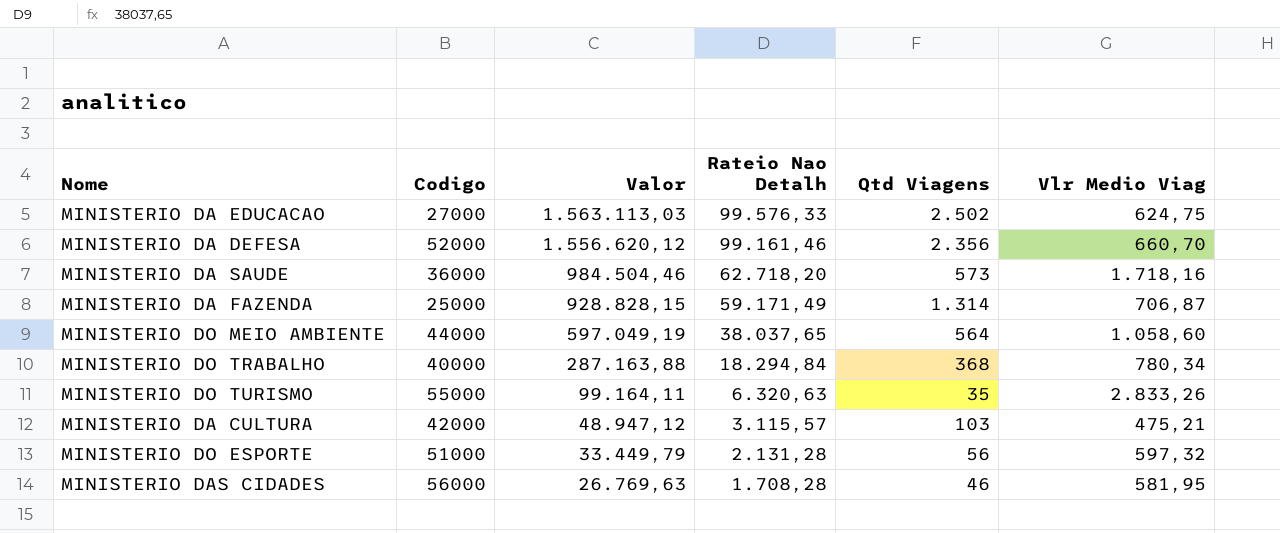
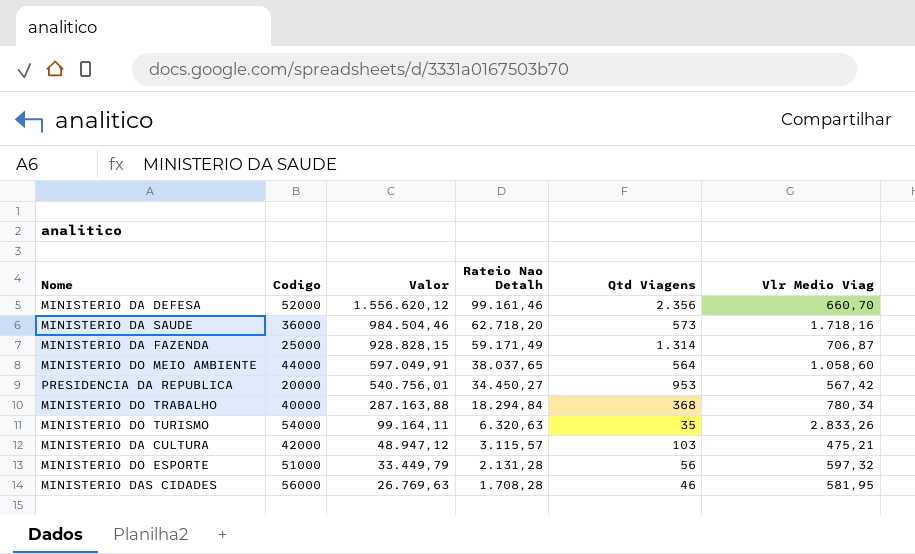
row MINISTERIO DA EDUCACAO: 27000 | 1.563.113,03 | 99.576,33 | 2.502 | 624,75 -> none
MINISTERIO DO MEIO AMBIENTE | Valor: 597.049,19 -> 597.049,91
row PRESIDENCIA DA REPUBLICA: none -> 20000 | 540.756,01 | 34.450,27 | 953 | 567,42
MINISTERIO DO TURISMO | Codigo: 55000 -> 54000

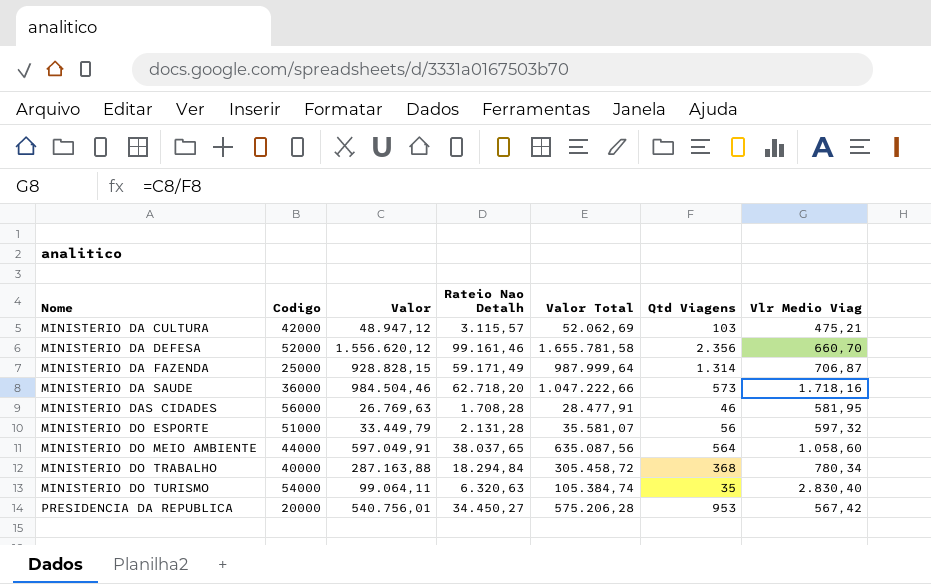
row order: Valor descending -> Nome ascending
column Valor Total | formula: none -> [Valor] + [Rateio Nao Detalh]
MINISTERIO DO TURISMO | Valor: 99.164,11 -> 99.064,11
MINISTERIO DO TURISMO | Vlr Medio Viag: 2.833,26 -> 2.830,40

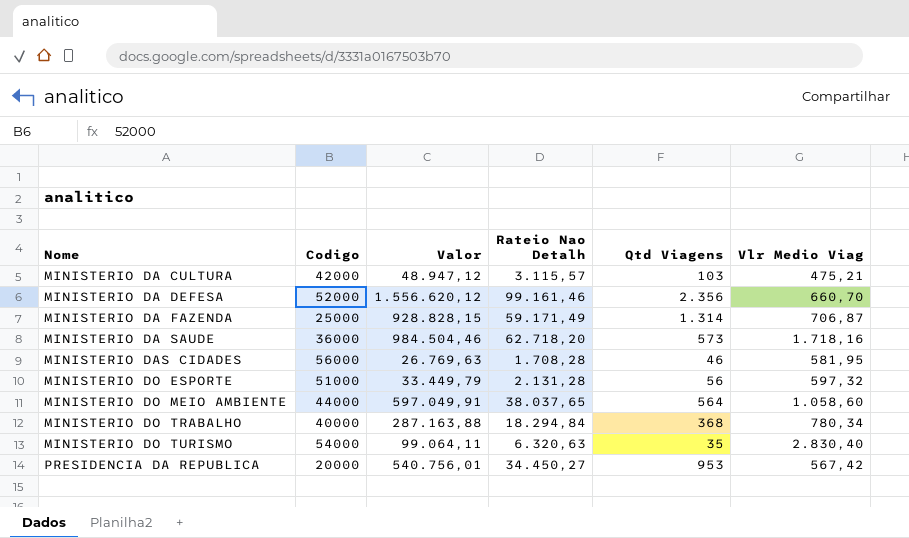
column Valor Total | formula: [Valor] + [Rateio Nao Detalh] -> none

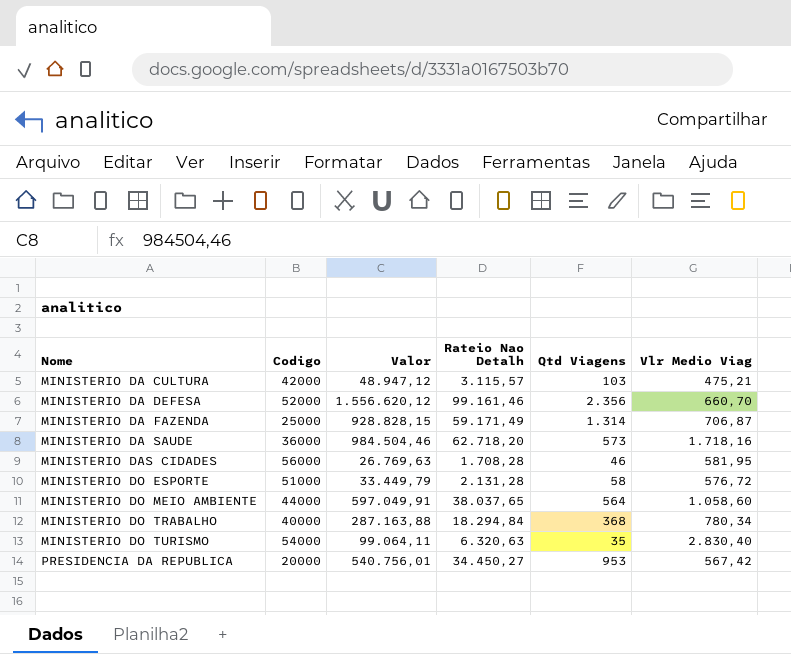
MINISTERIO DO ESPORTE | Qtd Viagens: 56 -> 58
MINISTERIO DO ESPORTE | Vlr Medio Viag: 597,32 -> 576,72

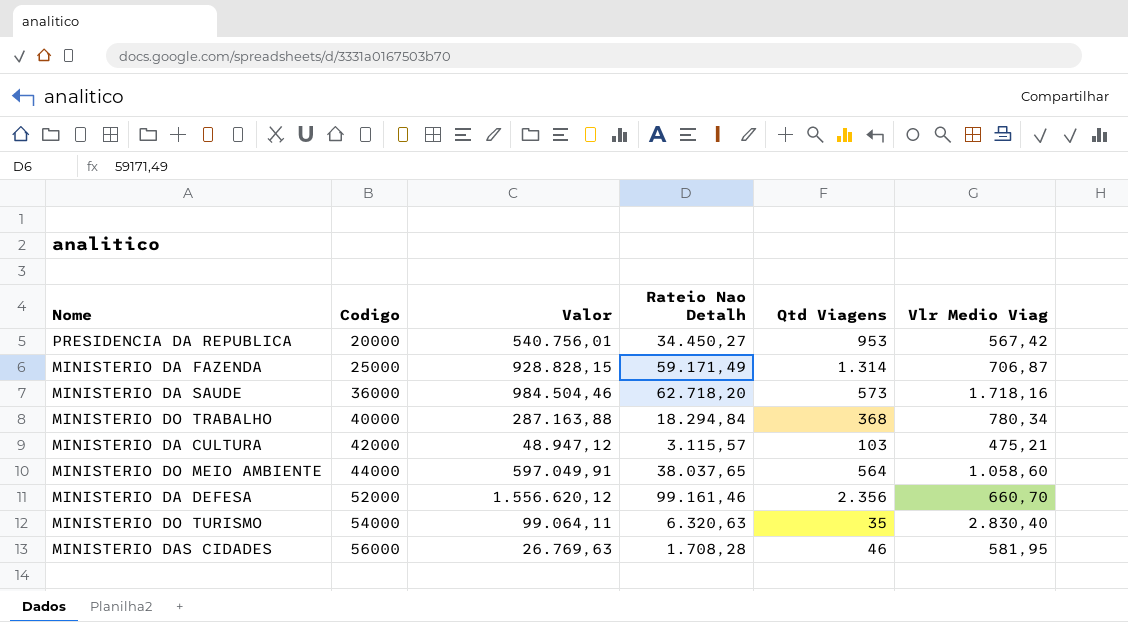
row order: Nome ascending -> Codigo ascending
row MINISTERIO DO ESPORTE: 51000 | 33.449,79 | 2.131,28 | 58 | 576,72 -> none

